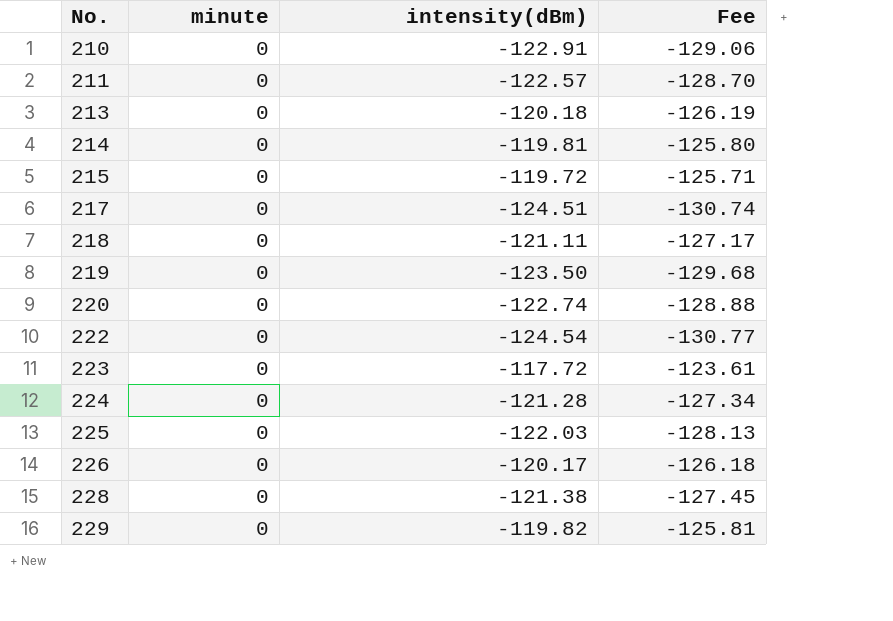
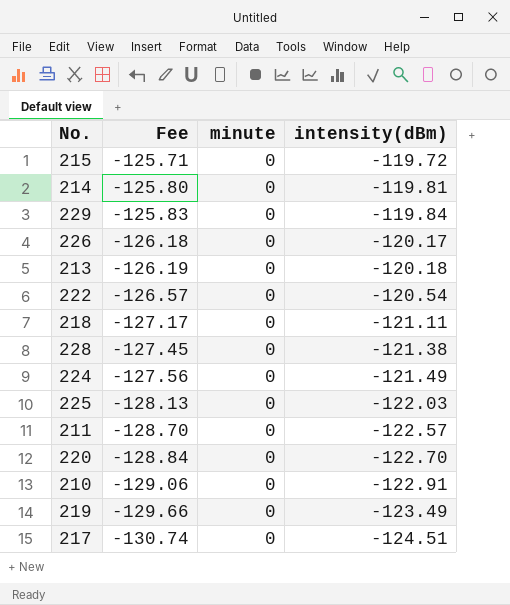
row order: No. ascending -> Fee descending
column Fee | position: 4 -> 2
row 223: 0 | -117.72 | -123.61 -> none
229 | Fee: -125.81 -> -125.83
229 | intensity(dBm): -119.82 -> -119.84
222 | Fee: -130.77 -> -126.57
222 | intensity(dBm): -124.54 -> -120.54
224 | Fee: -127.34 -> -127.56
224 | intensity(dBm): -121.28 -> -121.49
220 | Fee: -128.88 -> -128.84
220 | intensity(dBm): -122.74 -> -122.70
219 | Fee: -129.68 -> -129.66
219 | intensity(dBm): -123.50 -> -123.49

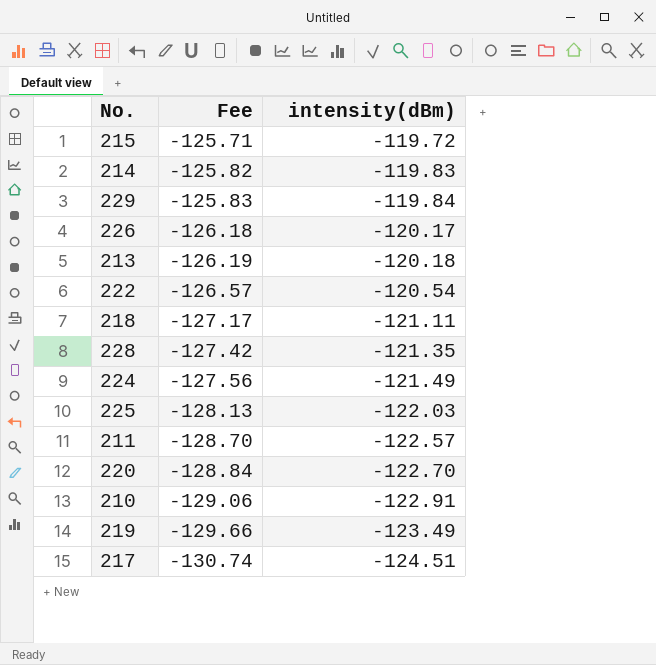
column minute | position: 3 -> none
214 | Fee: -125.80 -> -125.82
214 | intensity(dBm): -119.81 -> -119.83
228 | Fee: -127.45 -> -127.42
228 | intensity(dBm): -121.38 -> -121.35

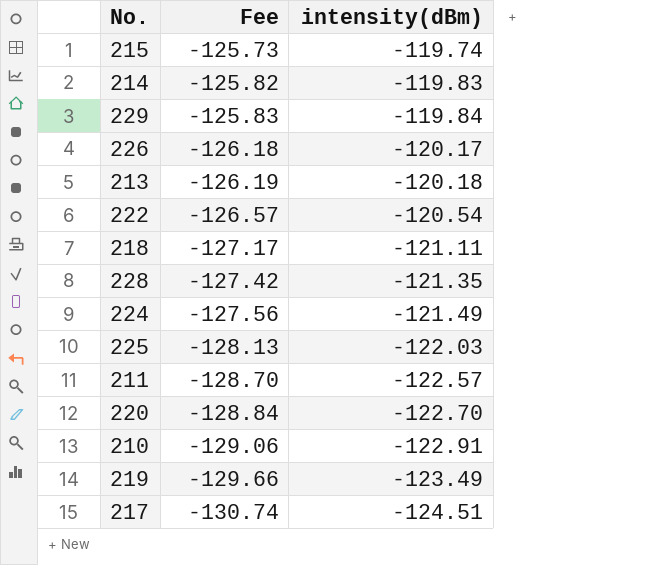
215 | Fee: -125.71 -> -125.73
215 | intensity(dBm): -119.72 -> -119.74

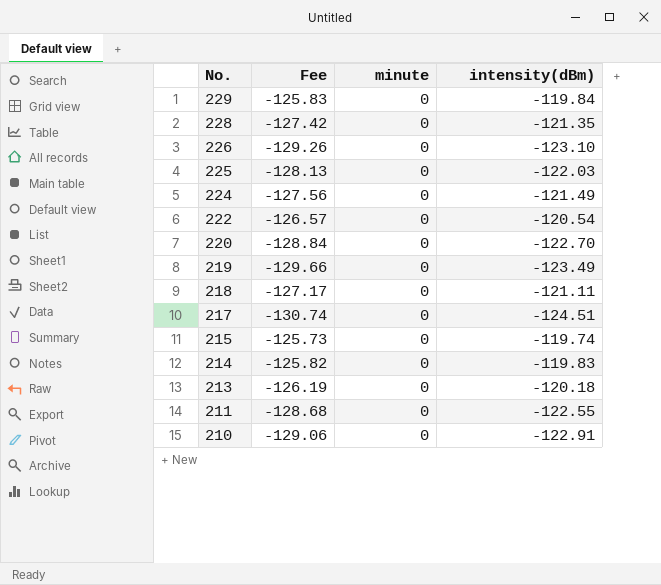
row order: Fee descending -> No. descending
column minute | position: none -> 3
226 | Fee: -126.18 -> -129.26
226 | intensity(dBm): -120.17 -> -123.10
211 | Fee: -128.70 -> -128.68
211 | intensity(dBm): -122.57 -> -122.55

